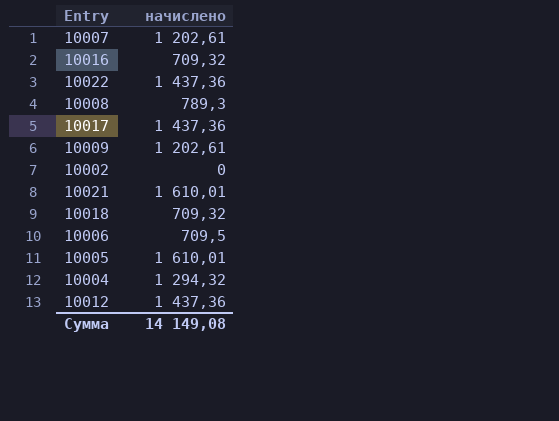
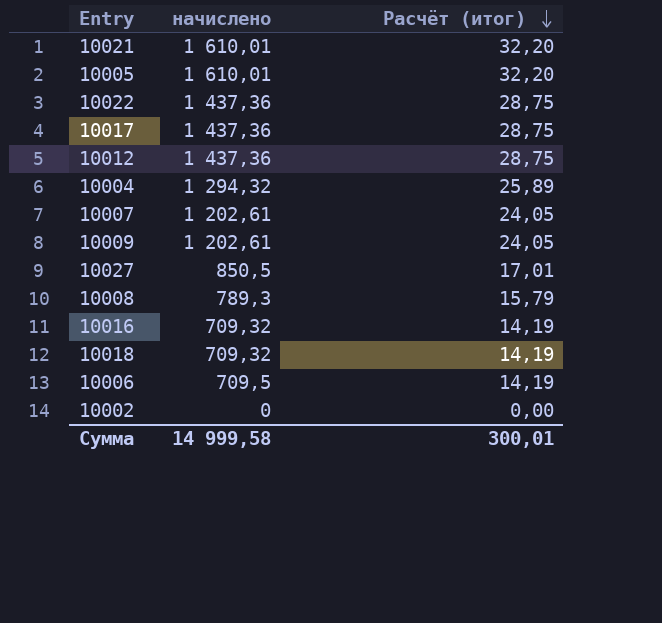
row order: none -> Расчёт (итог) descending
column Расчёт (итог) | formula: none -> [начислено] * 0,02
row 10027: none -> 850,5 | 17,01
Сумма | начислено: 14 149,08 -> 14 999,58

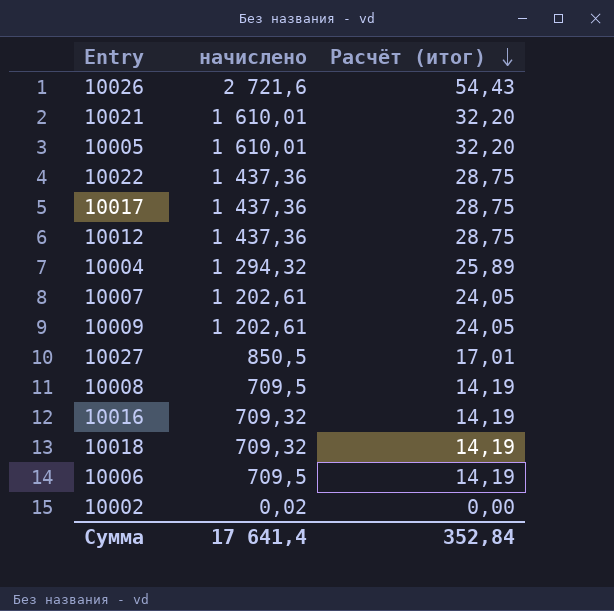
row 10026: none -> 2 721,6 | 54,43
10008 | начислено: 789,3 -> 709,5
10008 | Расчёт (итог): 15,79 -> 14,19
10002 | начислено: 0 -> 0,02
Сумма | начислено: 14 999,58 -> 17 641,4
Сумма | Расчёт (итог): 300,01 -> 352,84

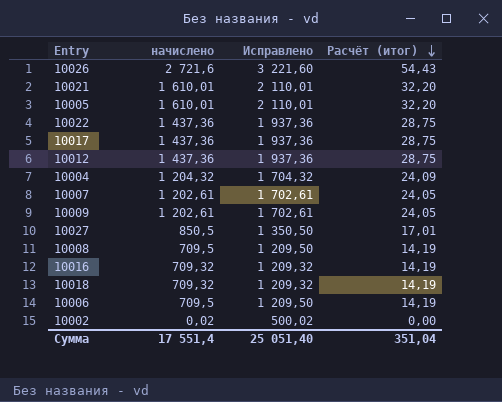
column Исправлено | formula: none -> [начислено] + 500
10004 | начислено: 1 294,32 -> 1 204,32
10004 | Расчёт (итог): 25,89 -> 24,09
Сумма | начислено: 17 641,4 -> 17 551,4
Сумма | Расчёт (итог): 352,84 -> 351,04

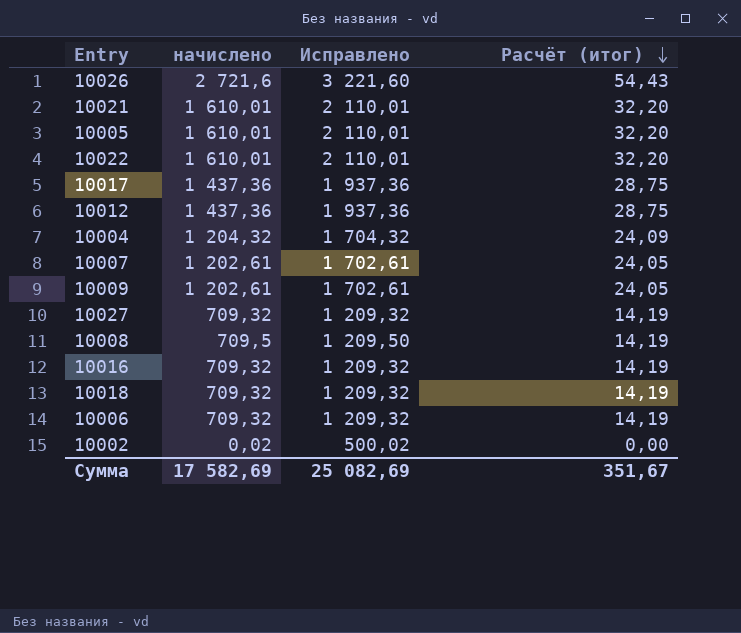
10022 | начислено: 1 437,36 -> 1 610,01
10022 | Исправлено: 1 937,36 -> 2 110,01
10022 | Расчёт (итог): 28,75 -> 32,20
10027 | начислено: 850,5 -> 709,32
10027 | Исправлено: 1 350,50 -> 1 209,32
10027 | Расчёт (итог): 17,01 -> 14,19
10006 | начислено: 709,5 -> 709,32
10006 | Исправлено: 1 209,50 -> 1 209,32
Сумма | начислено: 17 551,4 -> 17 582,69
Сумма | Исправлено: 25 051,40 -> 25 082,69
Сумма | Расчёт (итог): 351,04 -> 351,67

